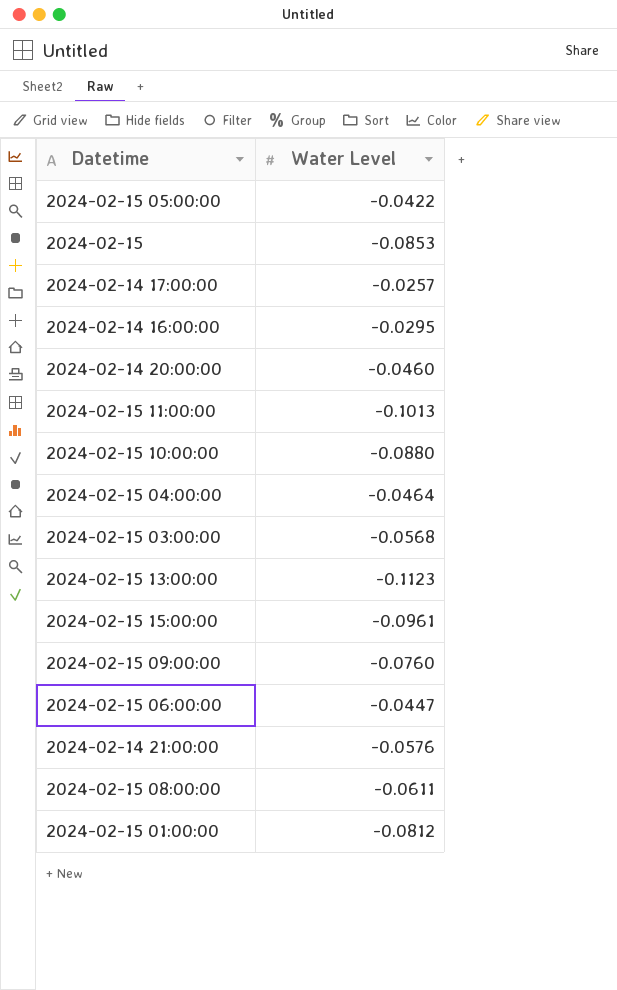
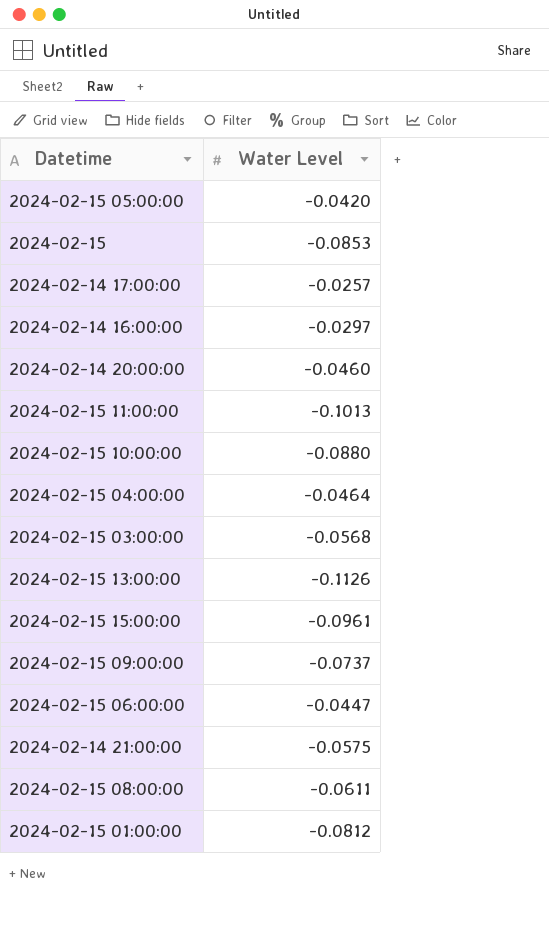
2024-02-15 05:00:00 | Water Level: -0.0422 -> -0.0420
2024-02-14 16:00:00 | Water Level: -0.0295 -> -0.0297
2024-02-15 13:00:00 | Water Level: -0.1123 -> -0.1126
2024-02-15 09:00:00 | Water Level: -0.0760 -> -0.0737
2024-02-14 21:00:00 | Water Level: -0.0576 -> -0.0575

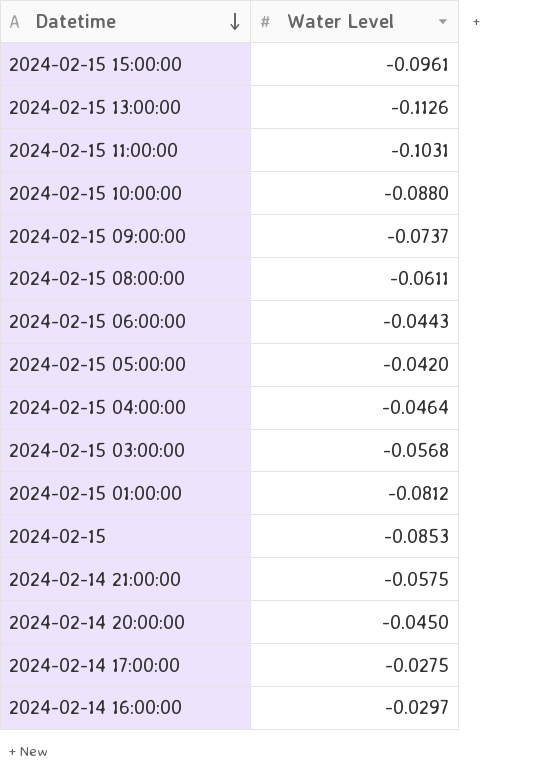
row order: none -> Datetime descending
2024-02-15 11:00:00 | Water Level: -0.1013 -> -0.1031
2024-02-15 06:00:00 | Water Level: -0.0447 -> -0.0443
2024-02-14 20:00:00 | Water Level: -0.0460 -> -0.0450
2024-02-14 17:00:00 | Water Level: -0.0257 -> -0.0275

